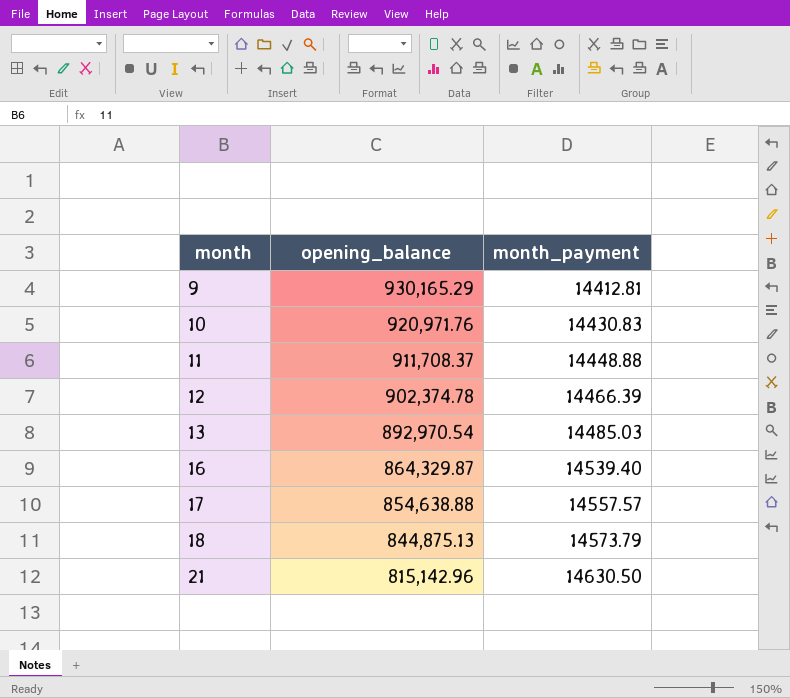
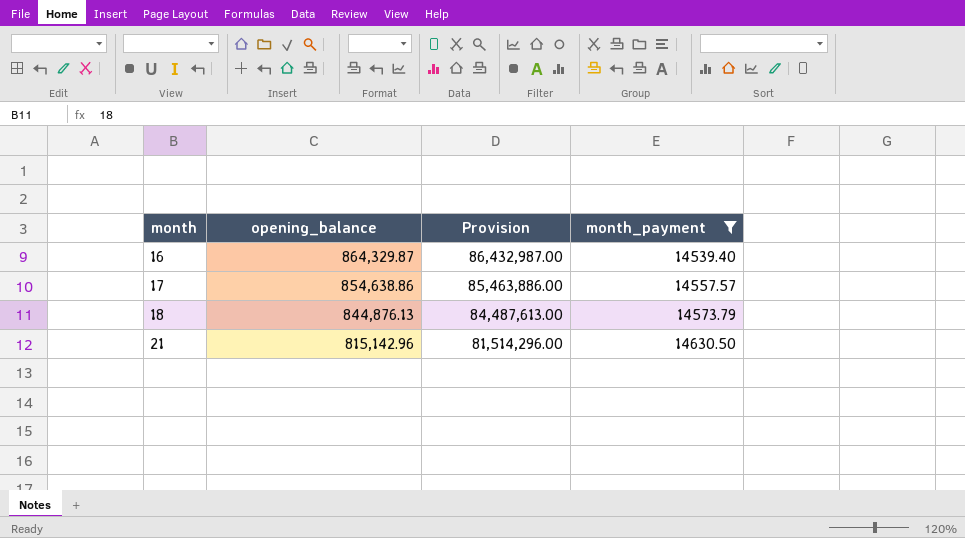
filter: none -> month_payment >= 14539.40
column Provision | formula: none -> [opening_balance] * 100
17 | opening_balance: 854,638.88 -> 854,638.86
18 | opening_balance: 844,875.13 -> 844,876.13

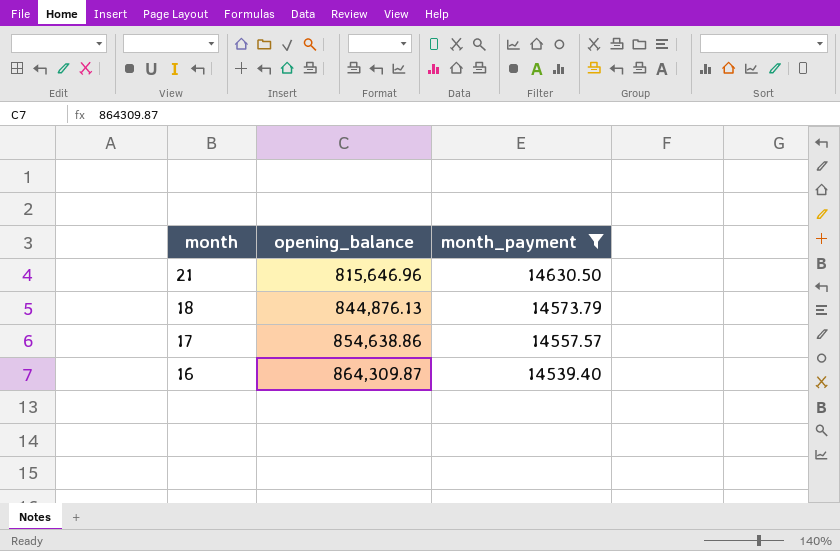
row order: month ascending -> month descending
column Provision | formula: [opening_balance] * 100 -> none
21 | opening_balance: 815,142.96 -> 815,646.96
16 | opening_balance: 864,329.87 -> 864,309.87

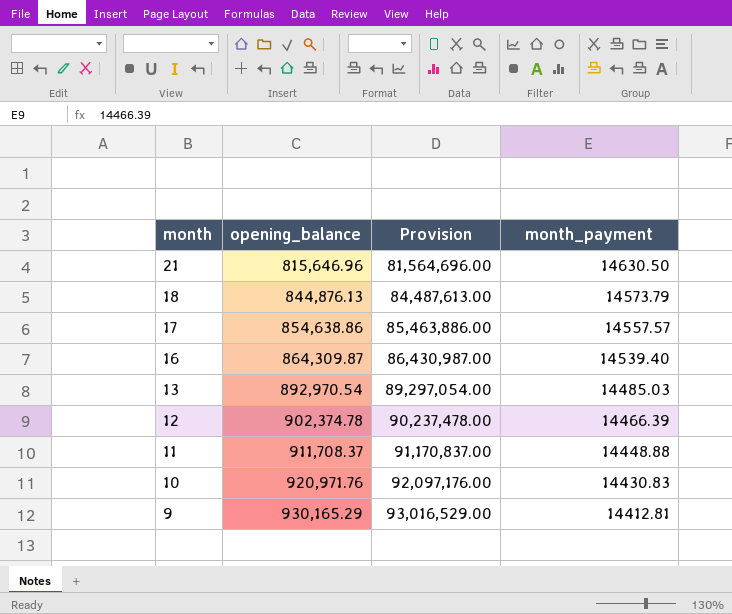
filter: month_payment >= 14539.40 -> none
column Provision | formula: none -> [opening_balance] * 100

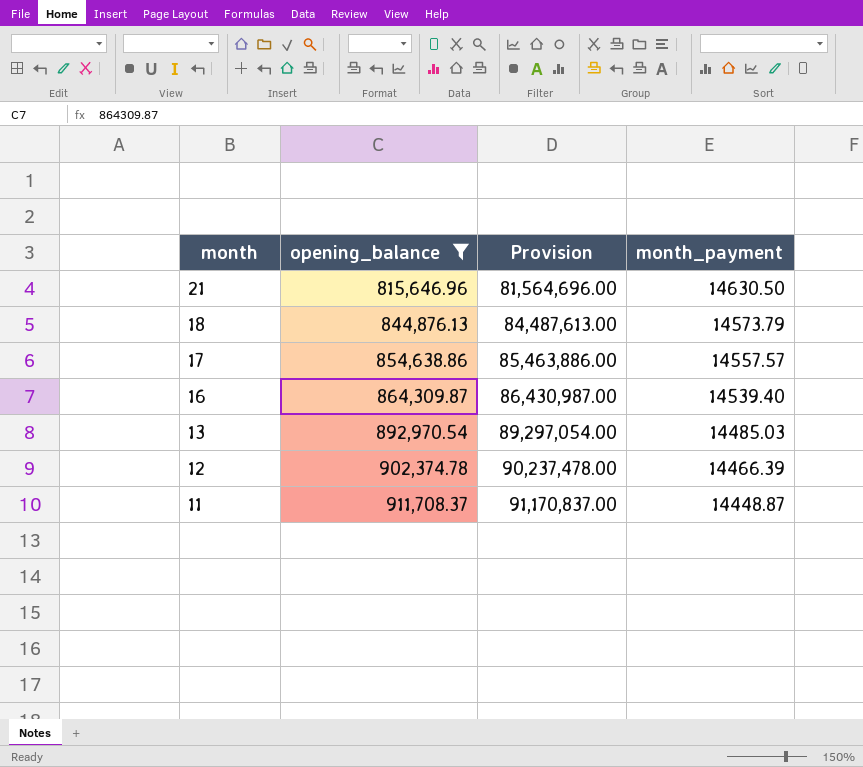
filter: none -> opening_balance <= 911,708.37
11 | month_payment: 14448.88 -> 14448.87

